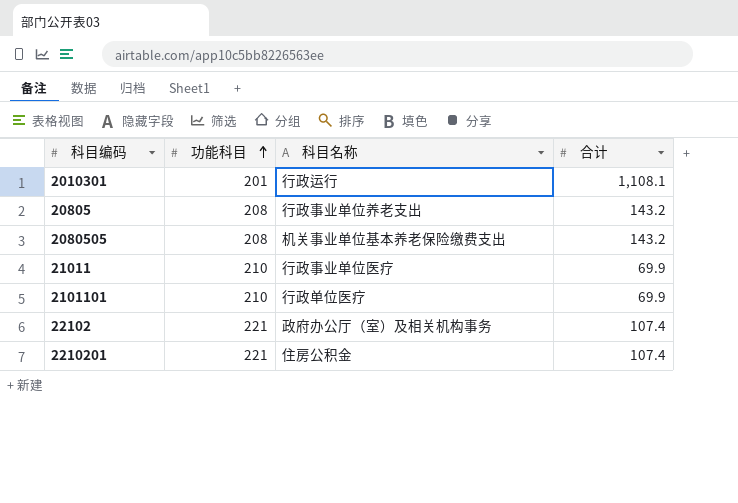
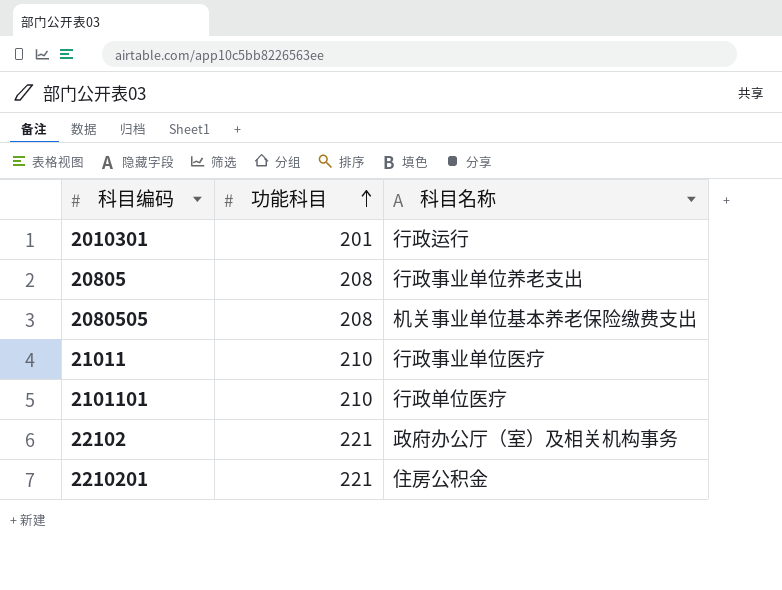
column 合计 | position: 4 -> none

